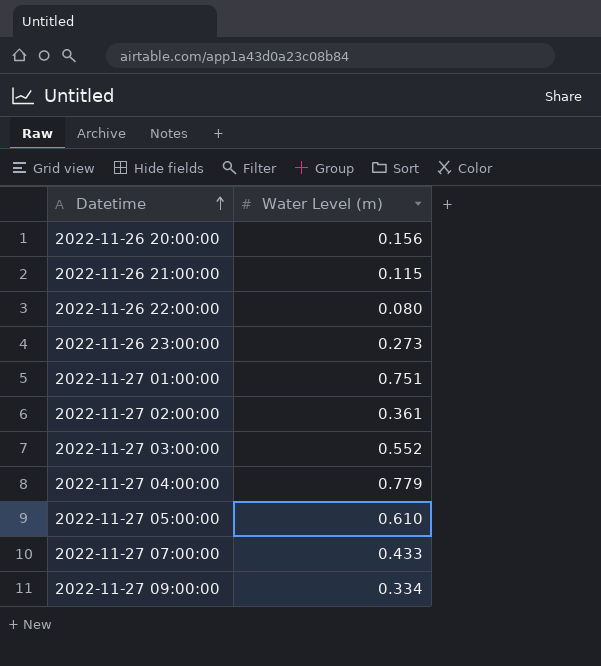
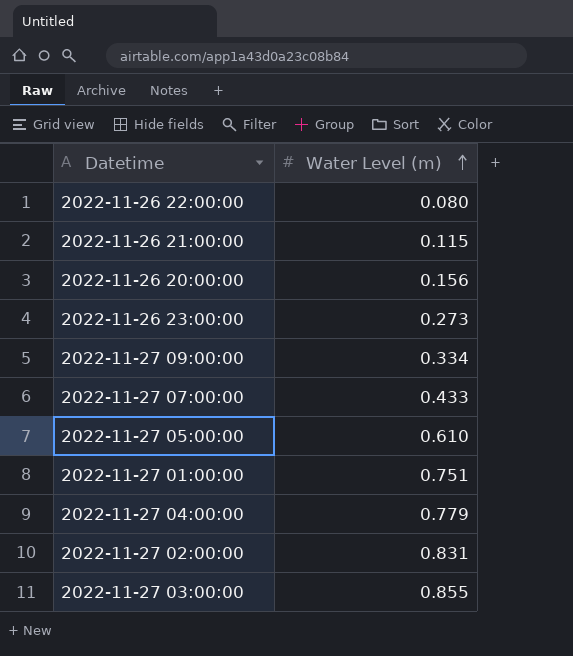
row order: Datetime ascending -> Water Level (m) ascending
2022-11-27 02:00:00 | Water Level (m): 0.361 -> 0.831
2022-11-27 03:00:00 | Water Level (m): 0.552 -> 0.855

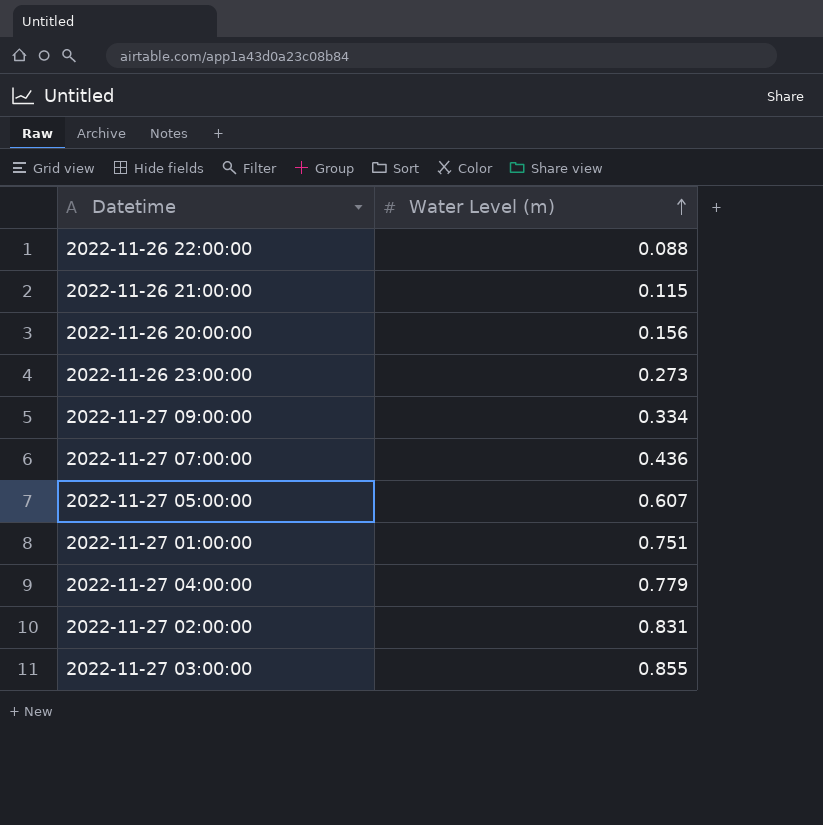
2022-11-26 22:00:00 | Water Level (m): 0.080 -> 0.088
2022-11-27 07:00:00 | Water Level (m): 0.433 -> 0.436
2022-11-27 05:00:00 | Water Level (m): 0.610 -> 0.607

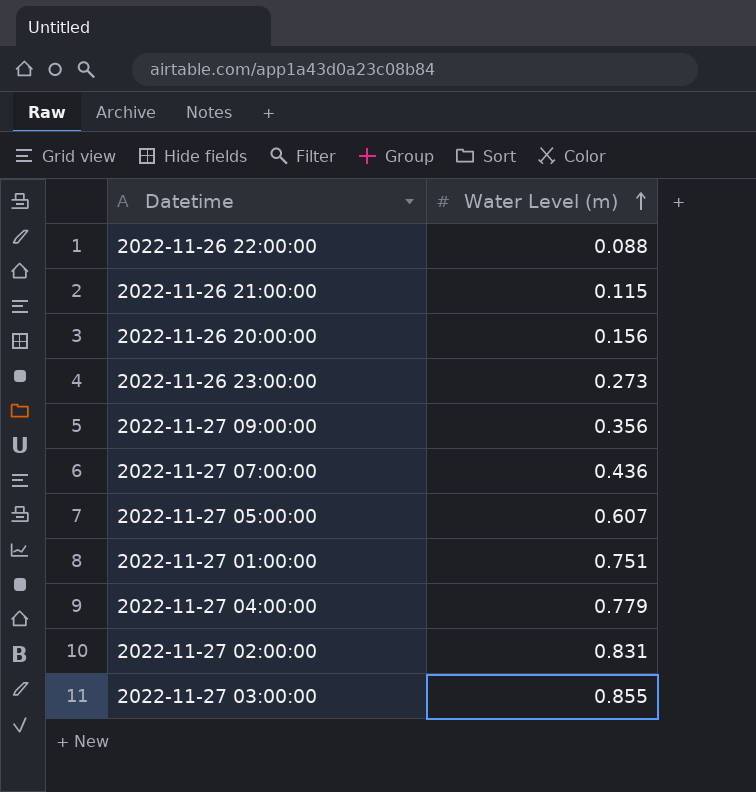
2022-11-27 09:00:00 | Water Level (m): 0.334 -> 0.356

